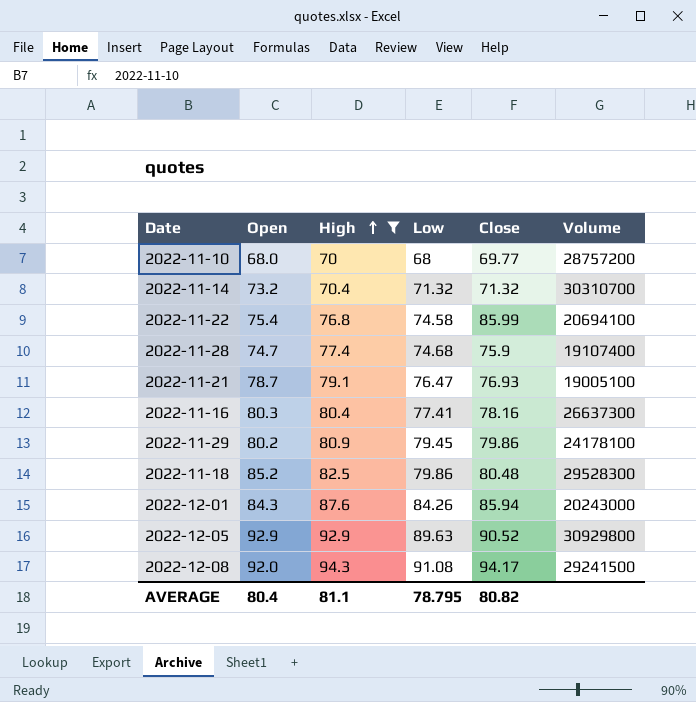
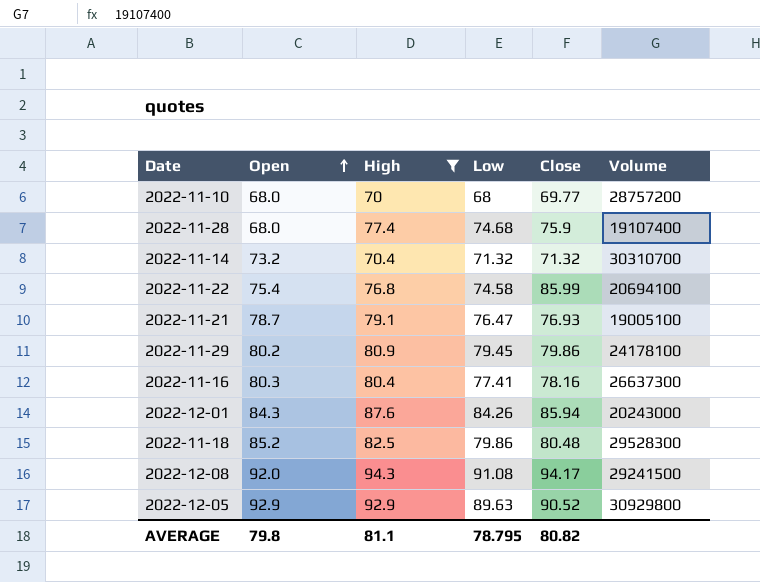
row order: High ascending -> Open ascending
2022-11-28 | Open: 74.7 -> 68.0
AVERAGE | Open: 80.4 -> 79.8

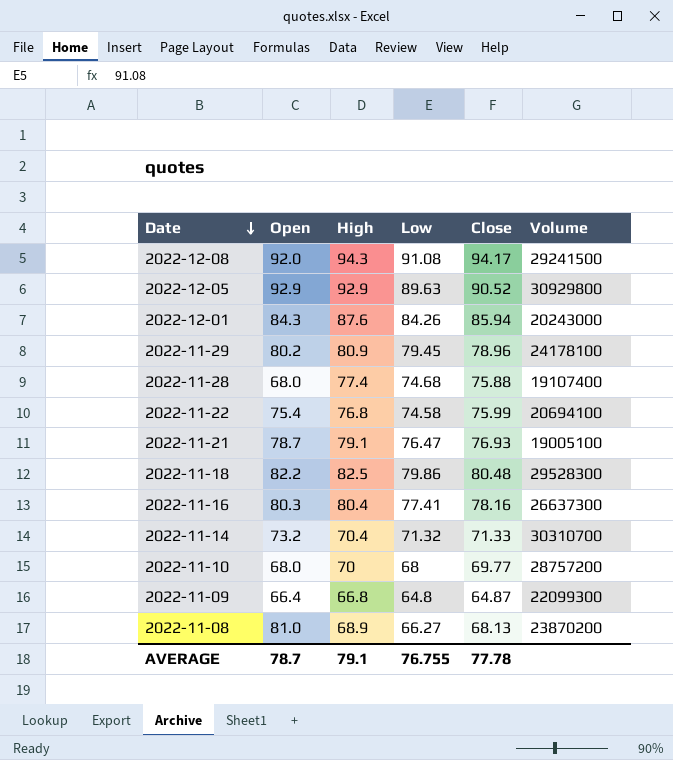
filter: High >= 70 -> none
row order: Open ascending -> Date descending
2022-11-29 | Close: 79.86 -> 78.96
2022-11-28 | Close: 75.9 -> 75.88
2022-11-22 | Close: 85.99 -> 75.99
2022-11-18 | Open: 85.2 -> 82.2
2022-11-14 | Close: 71.32 -> 71.33
AVERAGE | Open: 79.8 -> 78.7
AVERAGE | High: 81.1 -> 79.1
AVERAGE | Low: 78.795 -> 76.755
AVERAGE | Close: 80.82 -> 77.78

